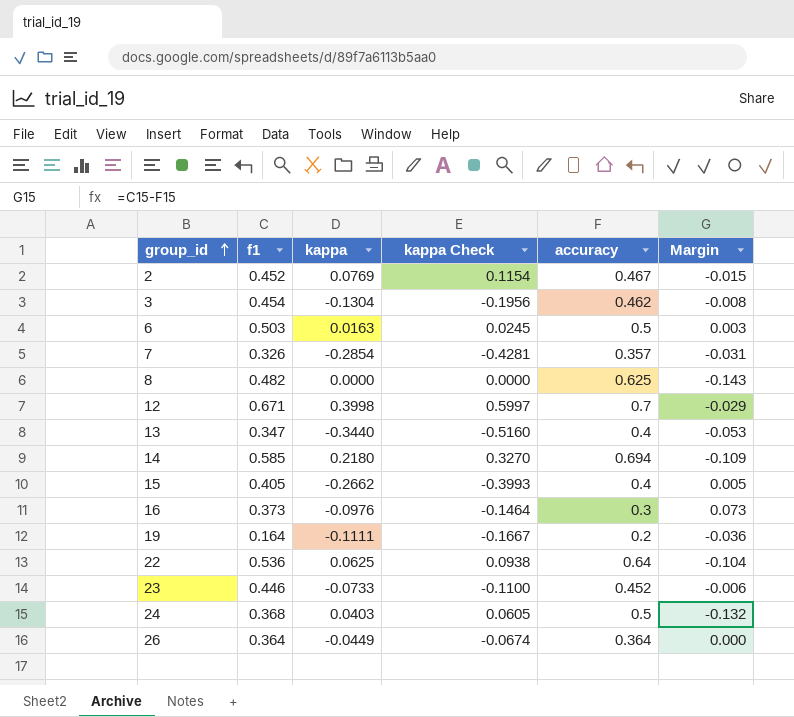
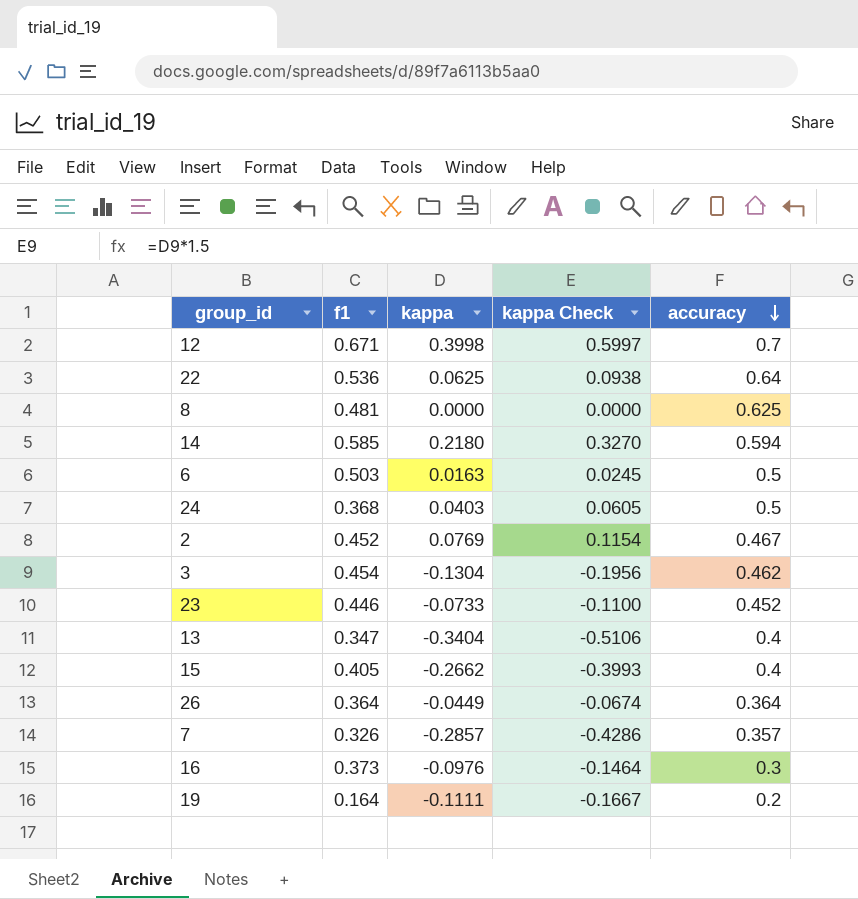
row order: group_id ascending -> accuracy descending
column Margin | formula: [f1] - [accuracy] -> none
8 | f1: 0.482 -> 0.481
14 | accuracy: 0.694 -> 0.594
13 | kappa: -0.3440 -> -0.3404
13 | kappa Check: -0.5160 -> -0.5106
7 | kappa: -0.2854 -> -0.2857
7 | kappa Check: -0.4281 -> -0.4286

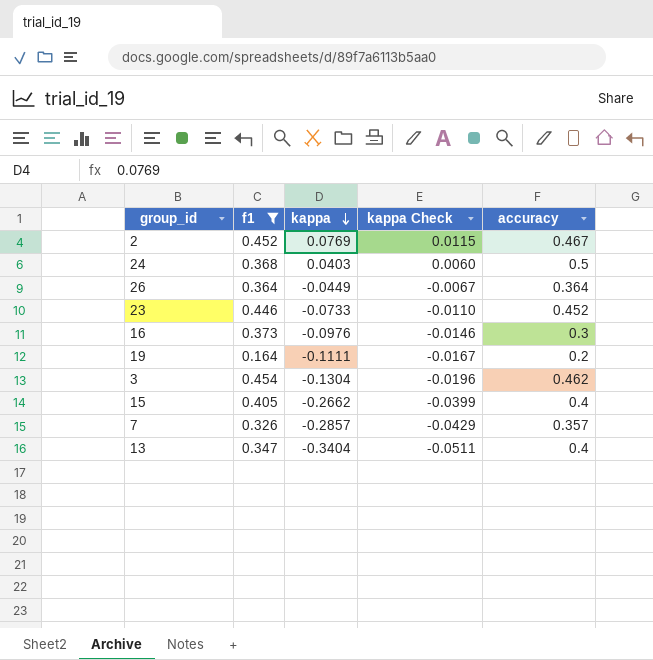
filter: none -> f1 <= 0.454
row order: accuracy descending -> kappa descending
column kappa Check | formula: [kappa] * 1.5 -> [kappa] * 0.15

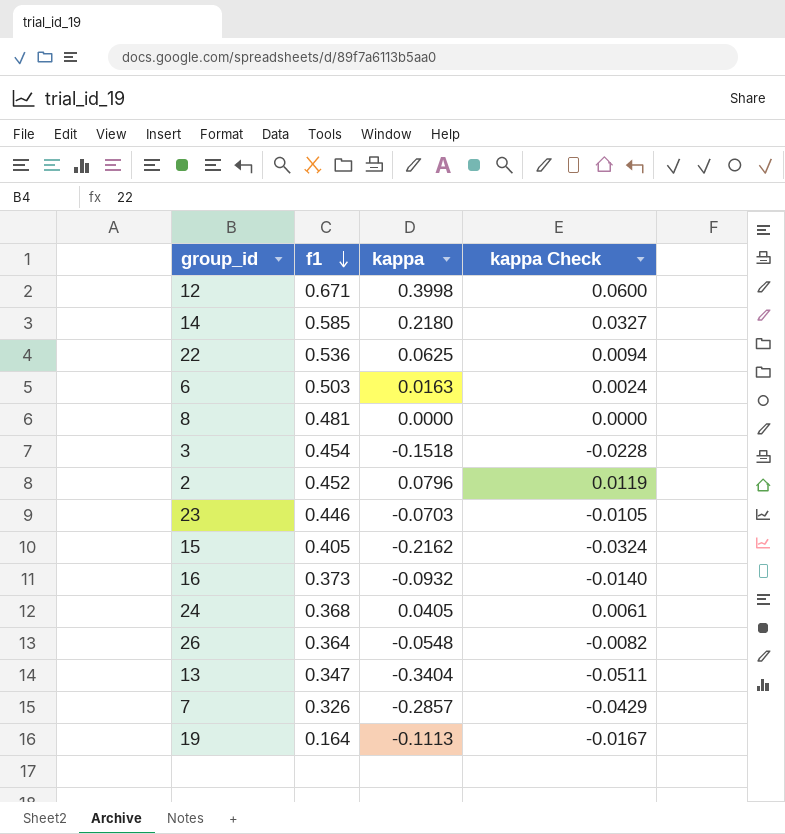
filter: f1 <= 0.454 -> none
row order: kappa descending -> f1 descending
column accuracy | position: 5 -> none
3 | kappa: -0.1304 -> -0.1518
3 | kappa Check: -0.0196 -> -0.0228
2 | kappa: 0.0769 -> 0.0796
2 | kappa Check: 0.0115 -> 0.0119
23 | kappa: -0.0733 -> -0.0703
23 | kappa Check: -0.0110 -> -0.0105
15 | kappa: -0.2662 -> -0.2162
15 | kappa Check: -0.0399 -> -0.0324
16 | kappa: -0.0976 -> -0.0932
16 | kappa Check: -0.0146 -> -0.0140
24 | kappa: 0.0403 -> 0.0405
24 | kappa Check: 0.0060 -> 0.0061
26 | kappa: -0.0449 -> -0.0548
26 | kappa Check: -0.0067 -> -0.0082
19 | kappa: -0.1111 -> -0.1113

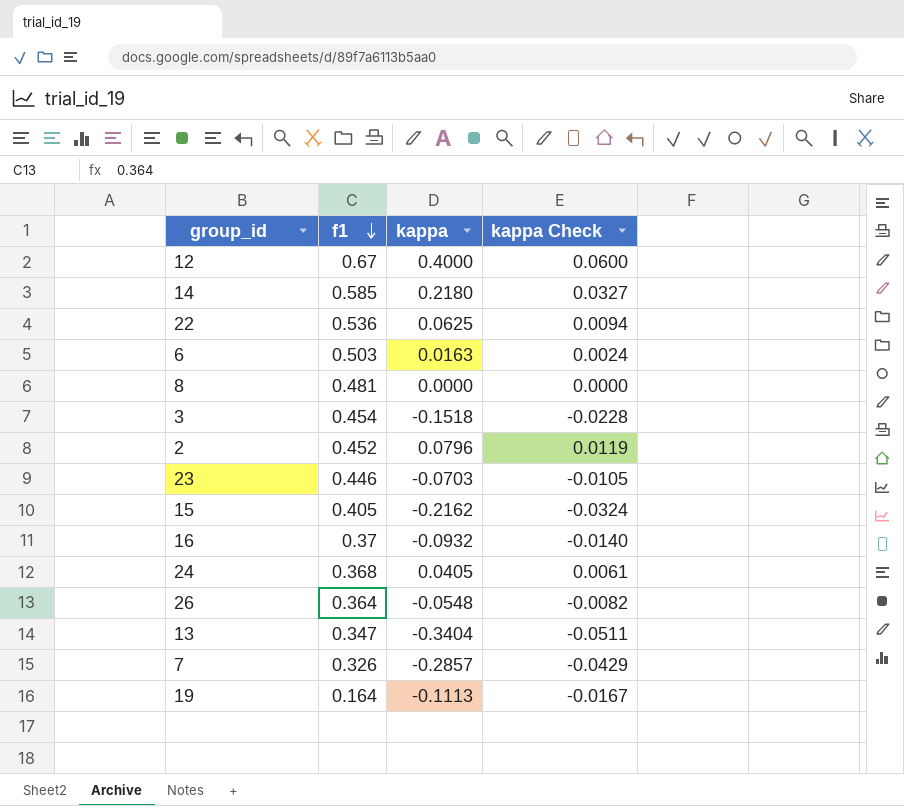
12 | f1: 0.671 -> 0.67
12 | kappa: 0.3998 -> 0.4000
16 | f1: 0.373 -> 0.37

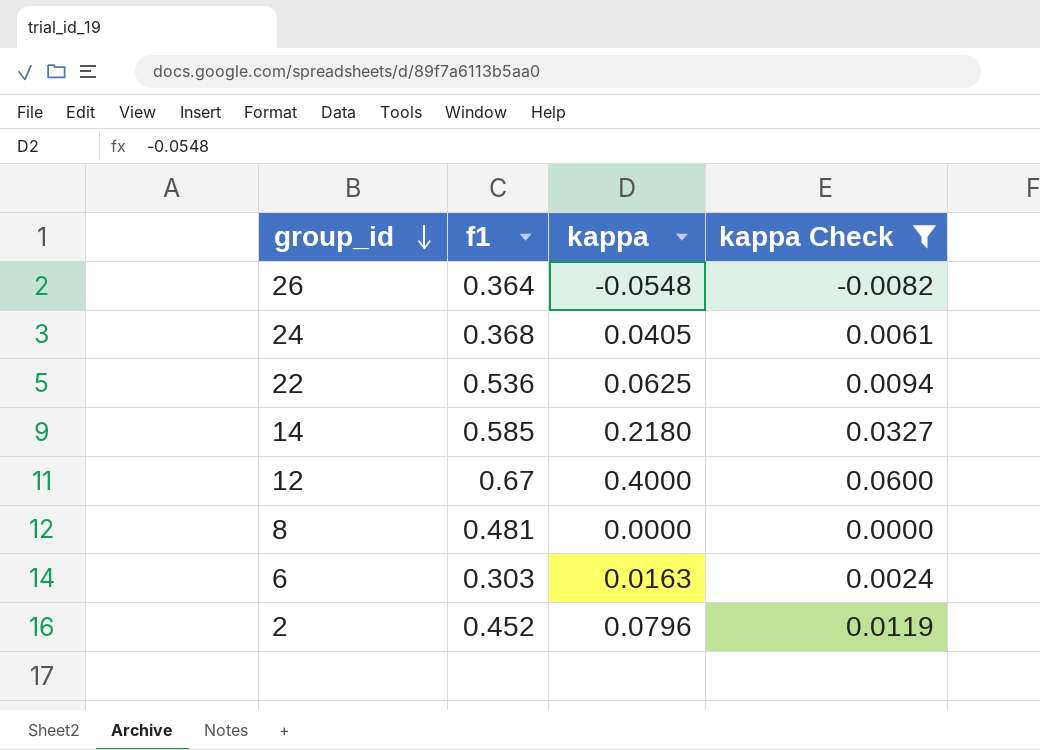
filter: none -> kappa Check >= -0.0082
row order: f1 descending -> group_id descending
6 | f1: 0.503 -> 0.303

